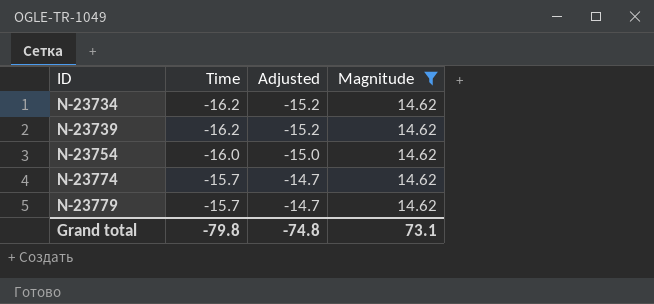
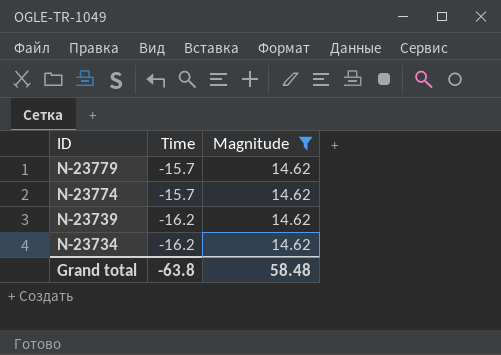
row order: ID ascending -> ID descending
column Adjusted | formula: [Time] + 1 -> none
row N-23754: -16.0 | -15.0 | 14.62 -> none
Grand total | Time: -79.8 -> -63.8
Grand total | Magnitude: 73.1 -> 58.48

